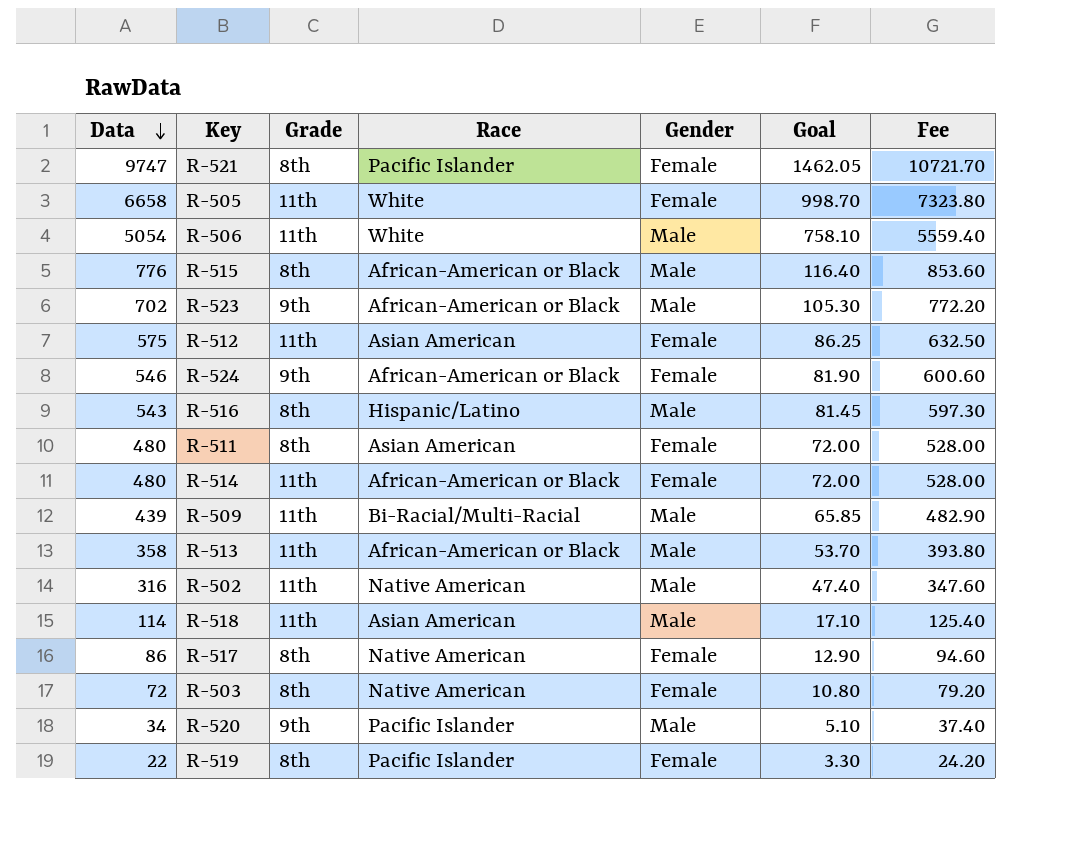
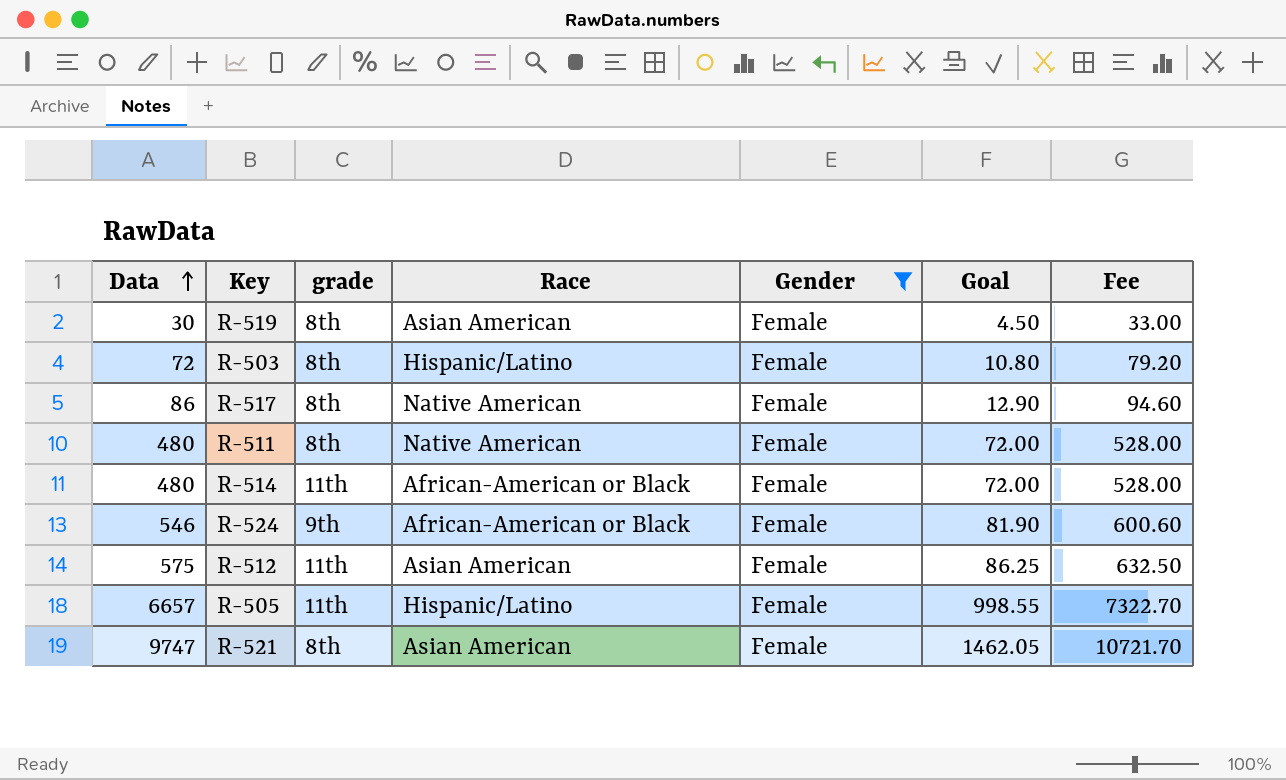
filter: none -> Gender = Female
row order: Data descending -> Data ascending
column name: Grade -> grade
R-519 | Data: 22 -> 30
R-519 | Race: Pacific Islander -> Asian American
R-519 | Goal: 3.30 -> 4.50
R-519 | Fee: 24.20 -> 33.00
R-503 | Race: Native American -> Hispanic/Latino
R-511 | Race: Asian American -> Native American
R-505 | Data: 6658 -> 6657
R-505 | Race: White -> Hispanic/Latino
R-505 | Goal: 998.70 -> 998.55
R-505 | Fee: 7323.80 -> 7322.70
R-521 | Race: Pacific Islander -> Asian American

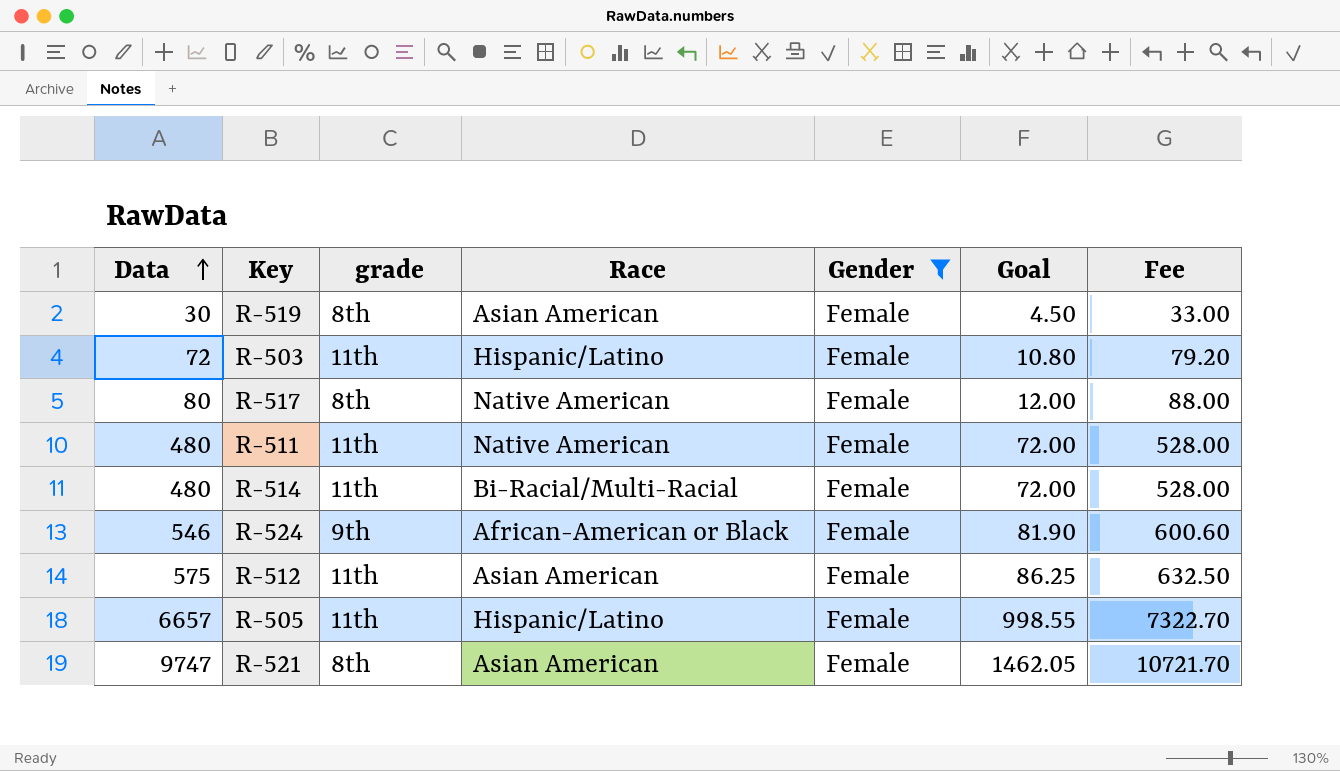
R-503 | grade: 8th -> 11th
R-517 | Data: 86 -> 80
R-517 | Goal: 12.90 -> 12.00
R-517 | Fee: 94.60 -> 88.00
R-511 | grade: 8th -> 11th
R-514 | Race: African-American or Black -> Bi-Racial/Multi-Racial

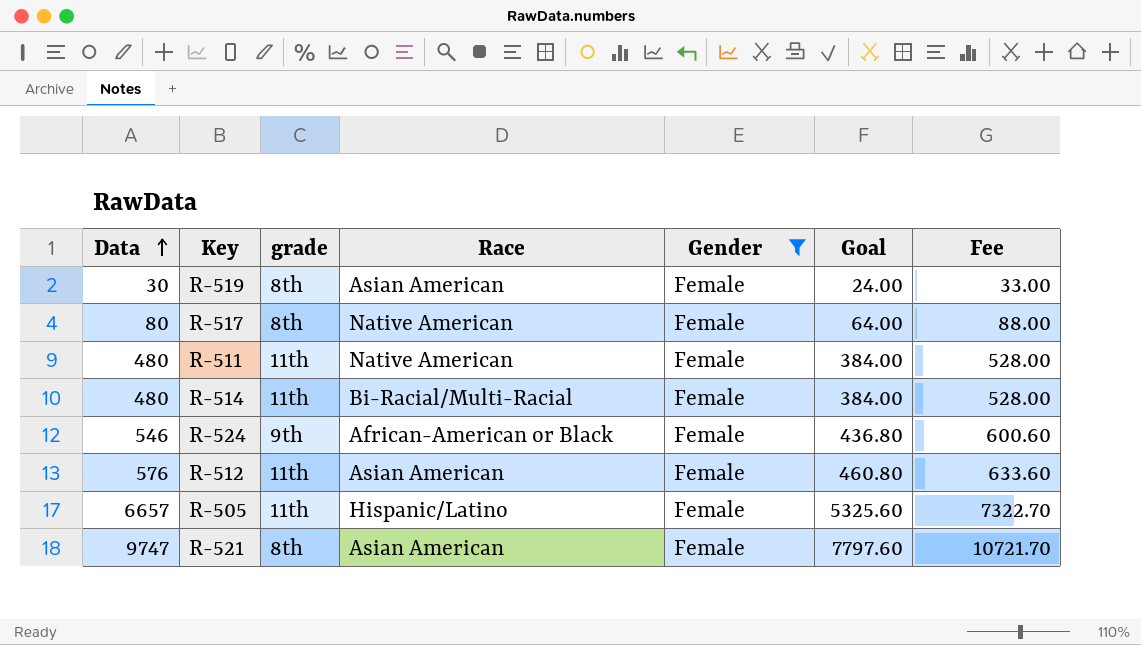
column Goal | formula: [Data] * 0.15 -> [Data] * 0.8
row R-503: 72 | 11th | Hispanic/Latino | Female | 10.80 | 79.20 -> none
R-512 | Data: 575 -> 576
R-512 | Fee: 632.50 -> 633.60

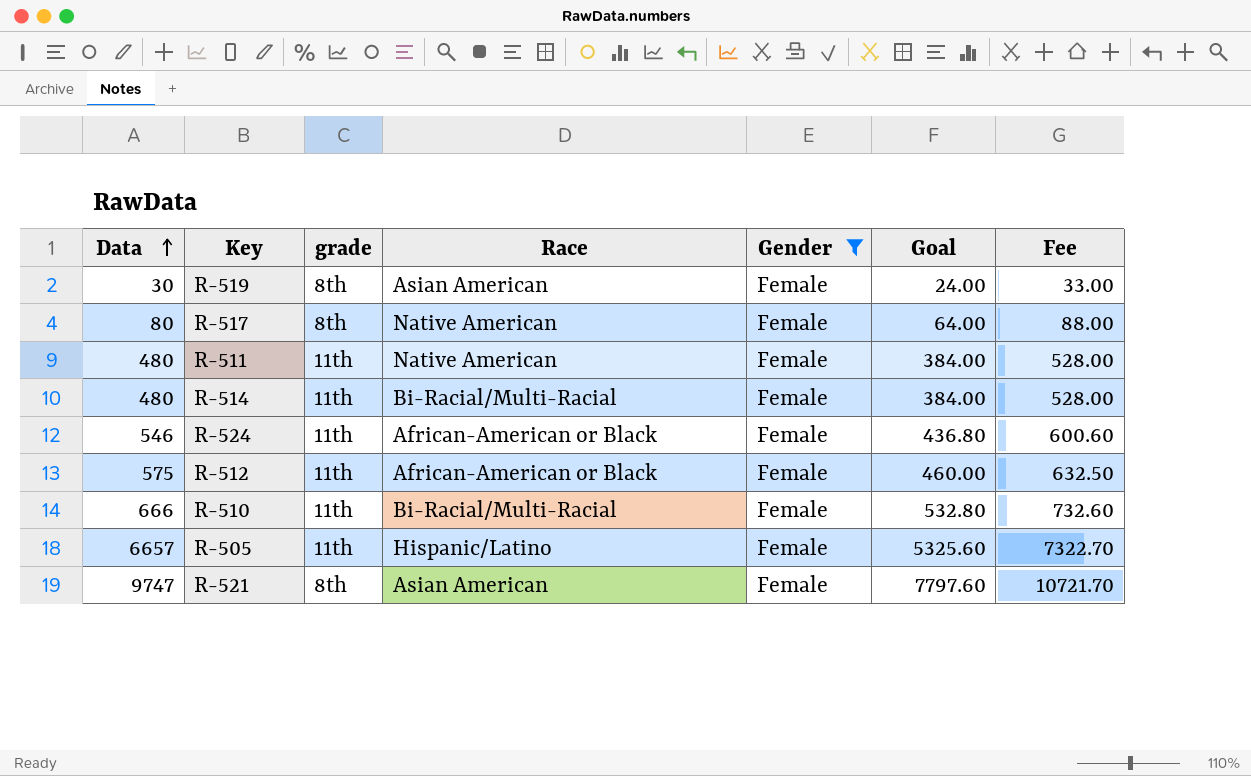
R-524 | grade: 9th -> 11th
R-512 | Data: 576 -> 575
R-512 | Race: Asian American -> African-American or Black
R-512 | Goal: 460.80 -> 460.00
R-512 | Fee: 633.60 -> 632.50
row R-510: none -> 666 | 11th | Bi-Racial/Multi-Racial | Female | 532.80 | 732.60

